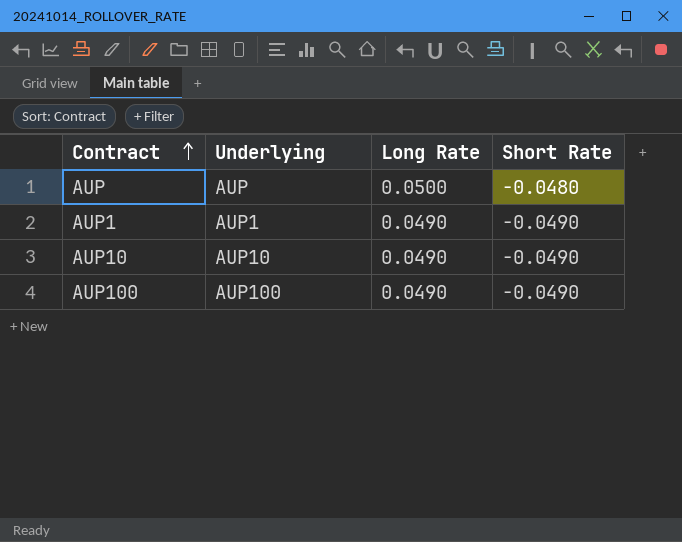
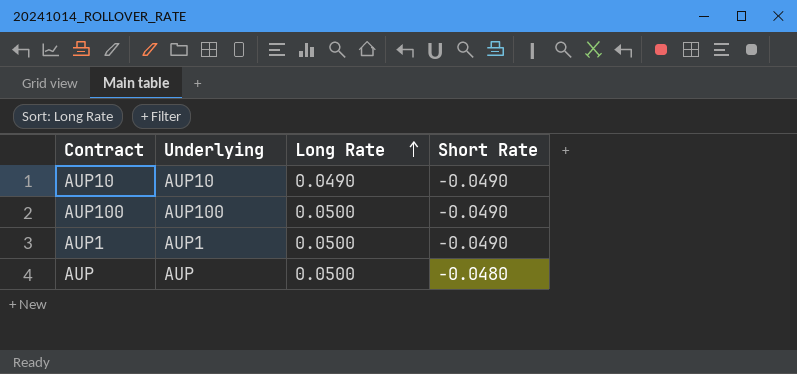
row order: Contract ascending -> Long Rate ascending
AUP100 | Long Rate: 0.0490 -> 0.0500
AUP1 | Long Rate: 0.0490 -> 0.0500

